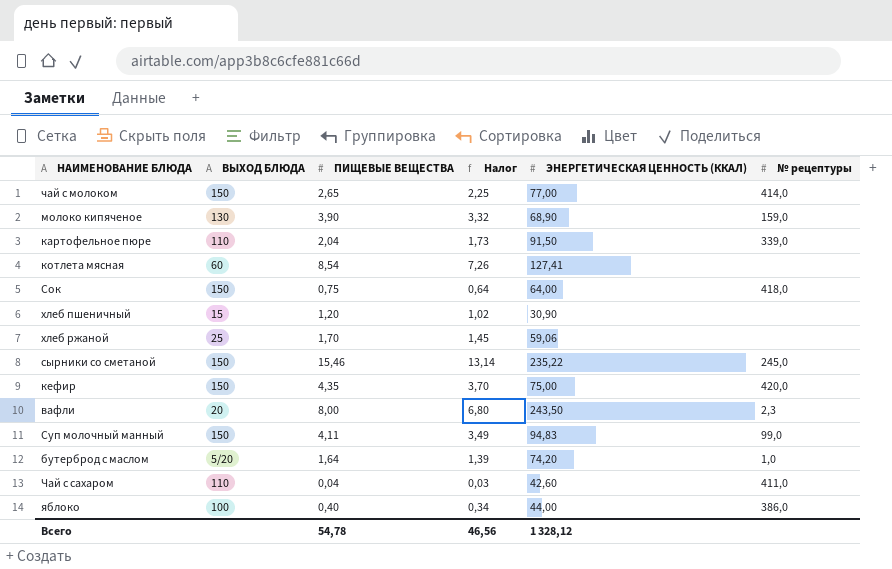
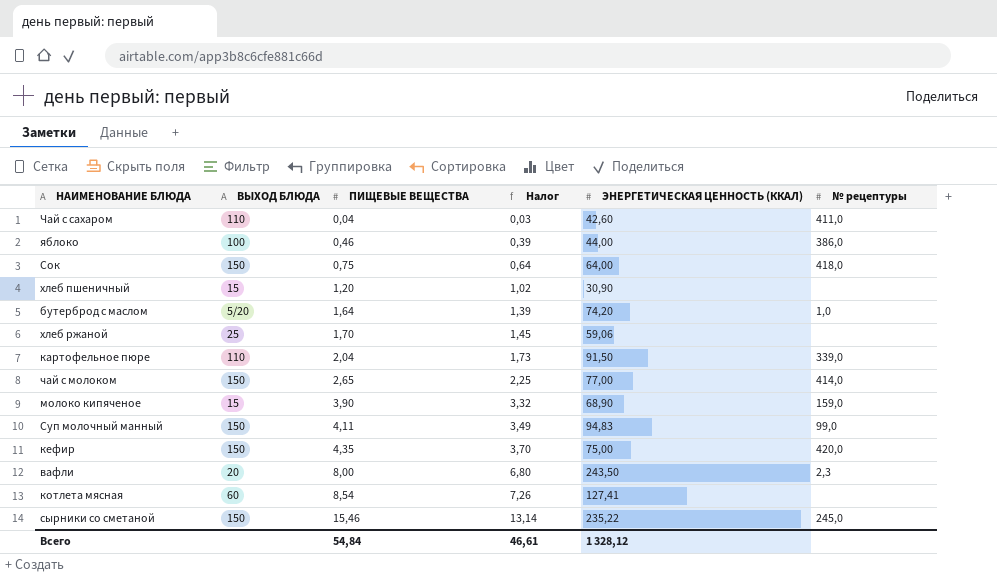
row order: none -> ПИЩЕВЫЕ ВЕЩЕСТВА ascending
яблоко | ПИЩЕВЫЕ ВЕЩЕСТВА: 0,40 -> 0,46
яблоко | Налог: 0,34 -> 0,39
молоко кипяченое | ВЫХОД БЛЮДА: 130 -> 15
Всего | ПИЩЕВЫЕ ВЕЩЕСТВА: 54,78 -> 54,84
Всего | Налог: 46,56 -> 46,61

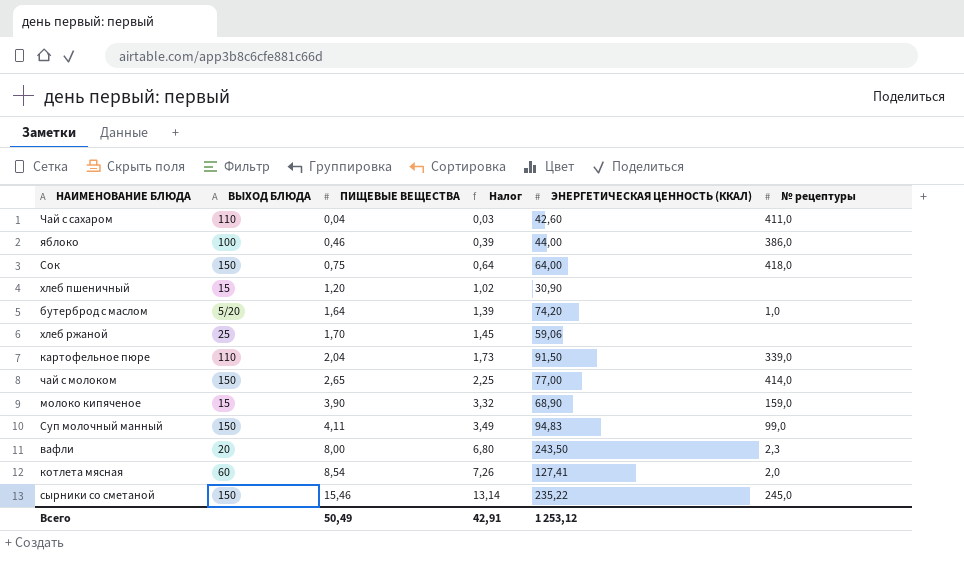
row кефир: 150 | 4,35 | 3,70 | 75,00 | 420,0 -> none
котлета мясная | № рецептуры: none -> 2,0
Всего | ПИЩЕВЫЕ ВЕЩЕСТВА: 54,84 -> 50,49
Всего | Налог: 46,61 -> 42,91
Всего | ЭНЕРГЕТИЧЕСКАЯ ЦЕННОСТЬ (ККАЛ): 1 328,12 -> 1 253,12

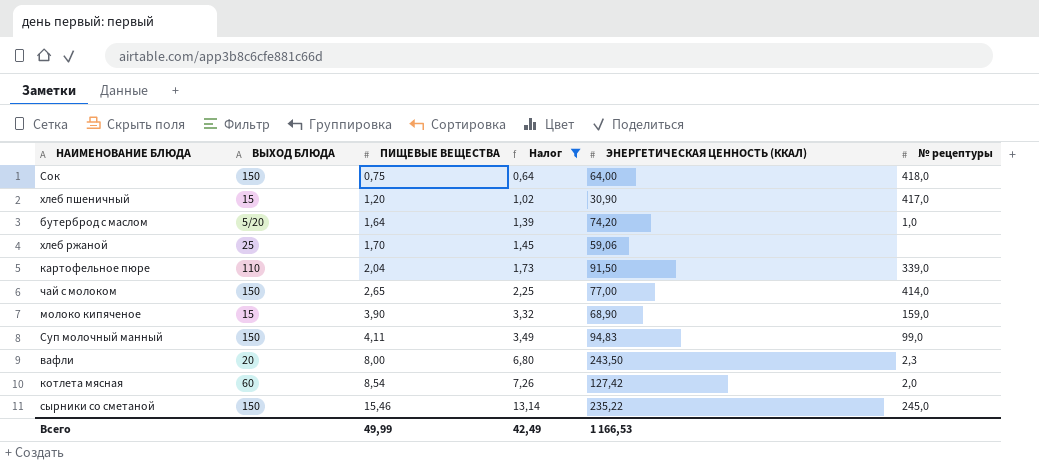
filter: none -> Налог >= 0,64
хлеб пшеничный | № рецептуры: none -> 417,0
котлета мясная | ЭНЕРГЕТИЧЕСКАЯ ЦЕННОСТЬ (ККАЛ): 127,41 -> 127,42
Всего | ПИЩЕВЫЕ ВЕЩЕСТВА: 50,49 -> 49,99
Всего | Налог: 42,91 -> 42,49
Всего | ЭНЕРГЕТИЧЕСКАЯ ЦЕННОСТЬ (ККАЛ): 1 253,12 -> 1 166,53

